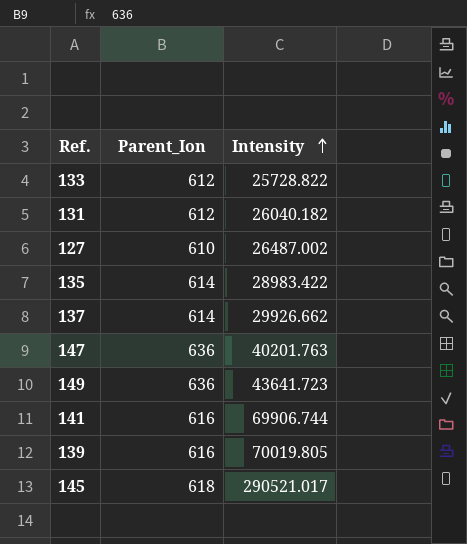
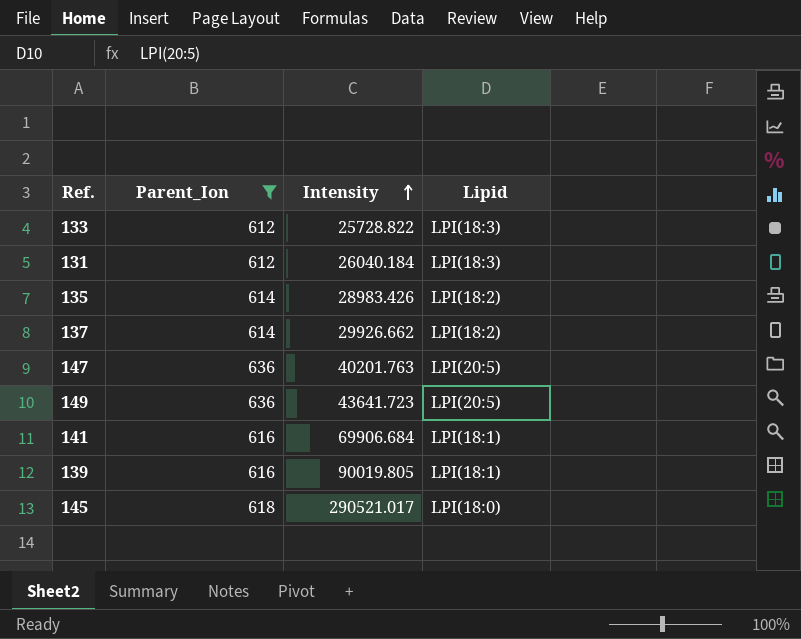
filter: none -> Parent_Ion != 610
column Lipid | position: none -> 4
131 | Intensity: 26040.182 -> 26040.184
135 | Intensity: 28983.422 -> 28983.426
141 | Intensity: 69906.744 -> 69906.684
139 | Intensity: 70019.805 -> 90019.805

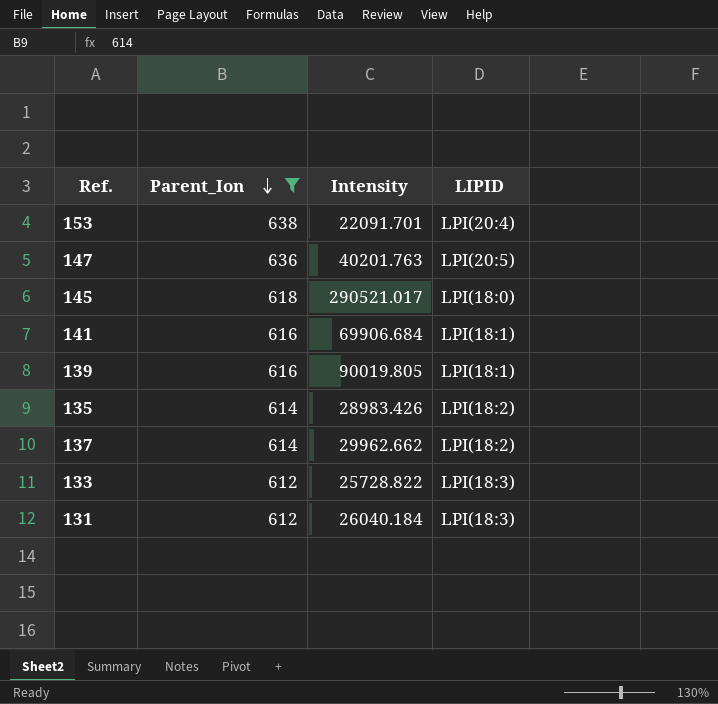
row order: Intensity ascending -> Parent_Ion descending
column name: Lipid -> LIPID
row 149: 636 | 43641.723 | LPI(20:5) -> none
row 153: none -> 638 | 22091.701 | LPI(20:4)
137 | Intensity: 29926.662 -> 29962.662

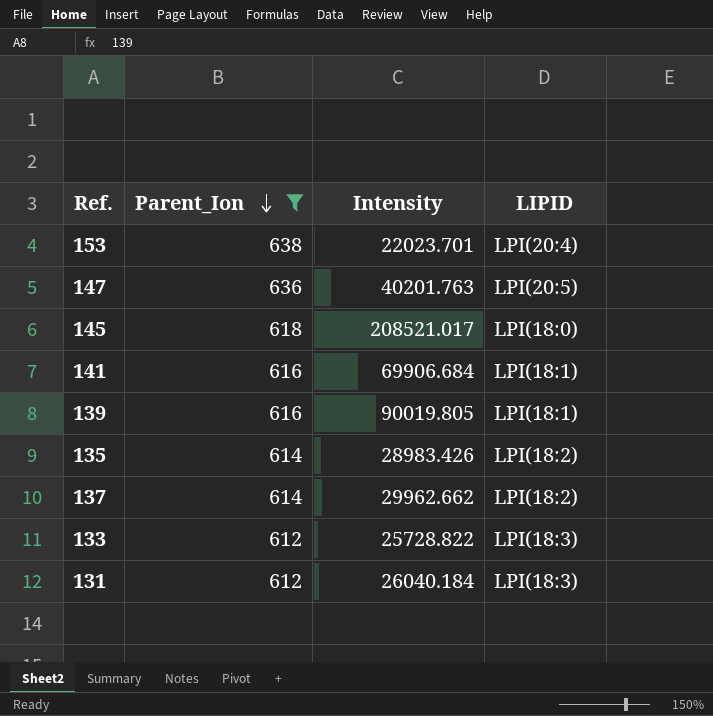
153 | Intensity: 22091.701 -> 22023.701
145 | Intensity: 290521.017 -> 208521.017

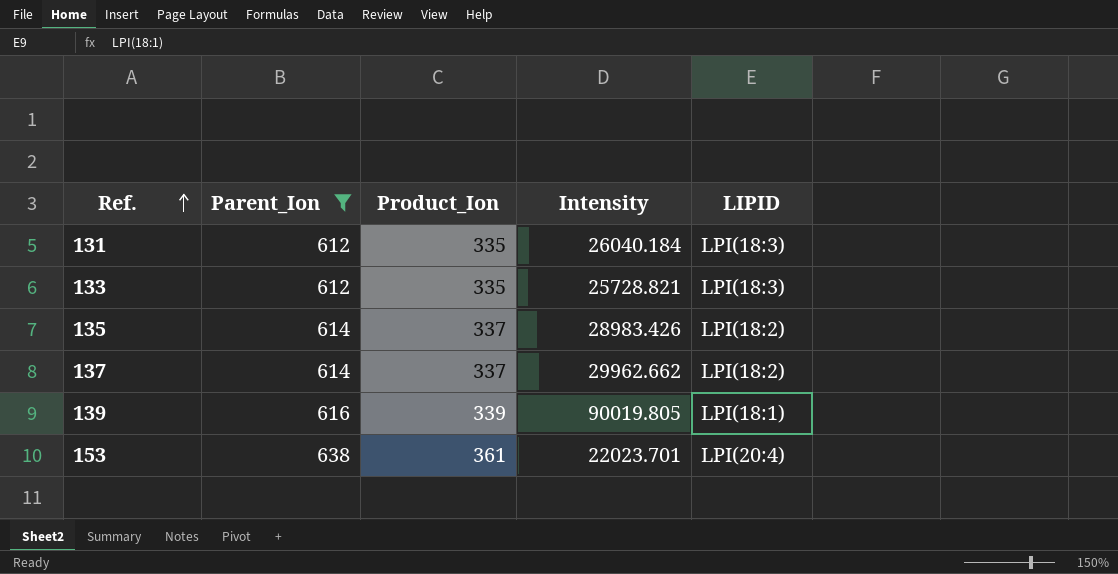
row order: Parent_Ion descending -> Ref. ascending
column Product_Ion | position: none -> 3
row 147: 636 | 40201.763 | LPI(20:5) -> none
row 145: 618 | 208521.017 | LPI(18:0) -> none
row 141: 616 | 69906.684 | LPI(18:1) -> none
133 | Intensity: 25728.822 -> 25728.821

